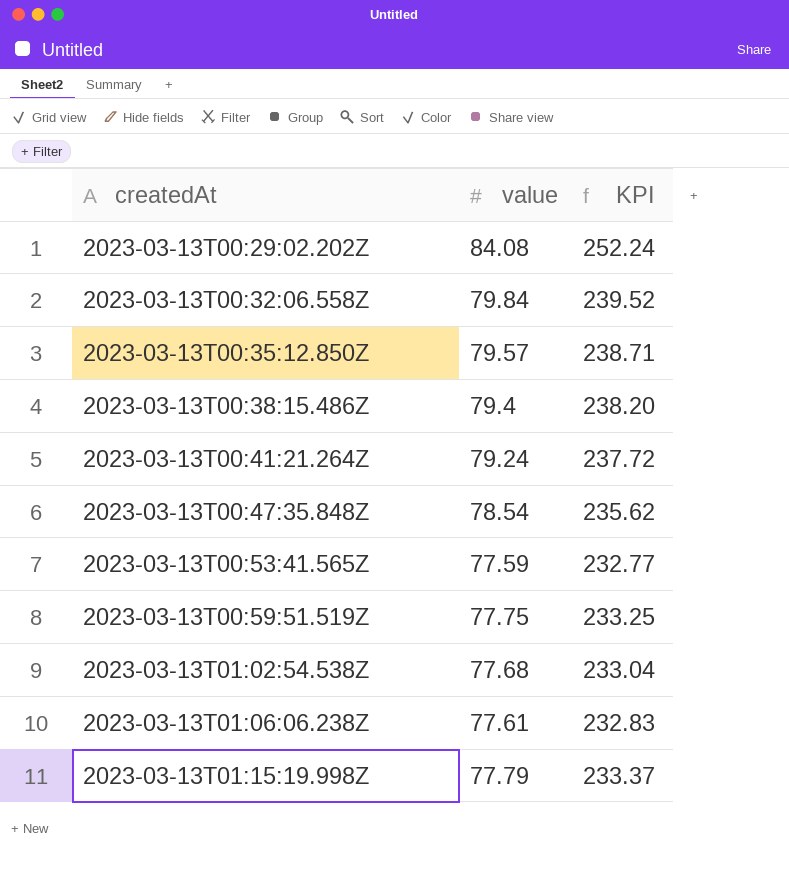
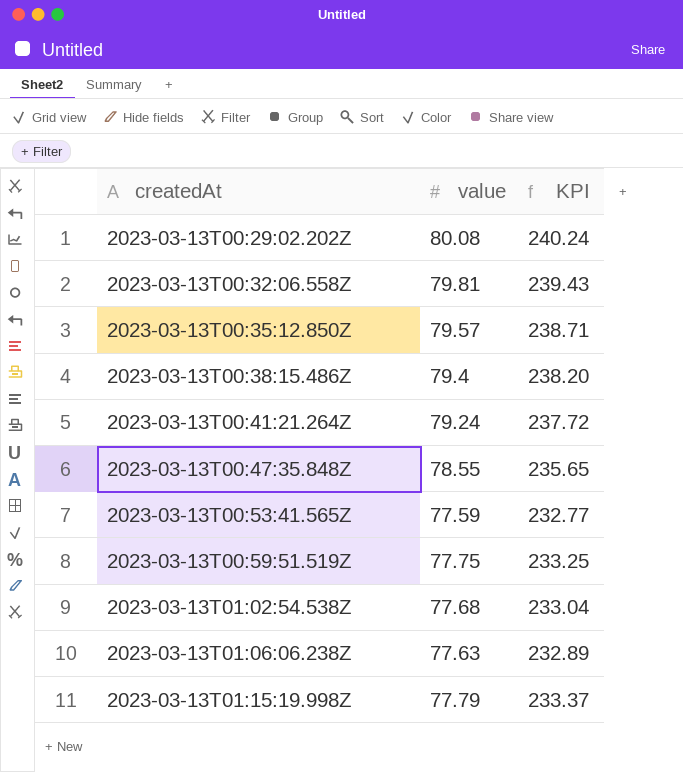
2023-03-13T00:29:02.202Z | value: 84.08 -> 80.08
2023-03-13T00:29:02.202Z | KPI: 252.24 -> 240.24
2023-03-13T00:32:06.558Z | value: 79.84 -> 79.81
2023-03-13T00:32:06.558Z | KPI: 239.52 -> 239.43
2023-03-13T00:47:35.848Z | value: 78.54 -> 78.55
2023-03-13T00:47:35.848Z | KPI: 235.62 -> 235.65
2023-03-13T01:06:06.238Z | value: 77.61 -> 77.63
2023-03-13T01:06:06.238Z | KPI: 232.83 -> 232.89

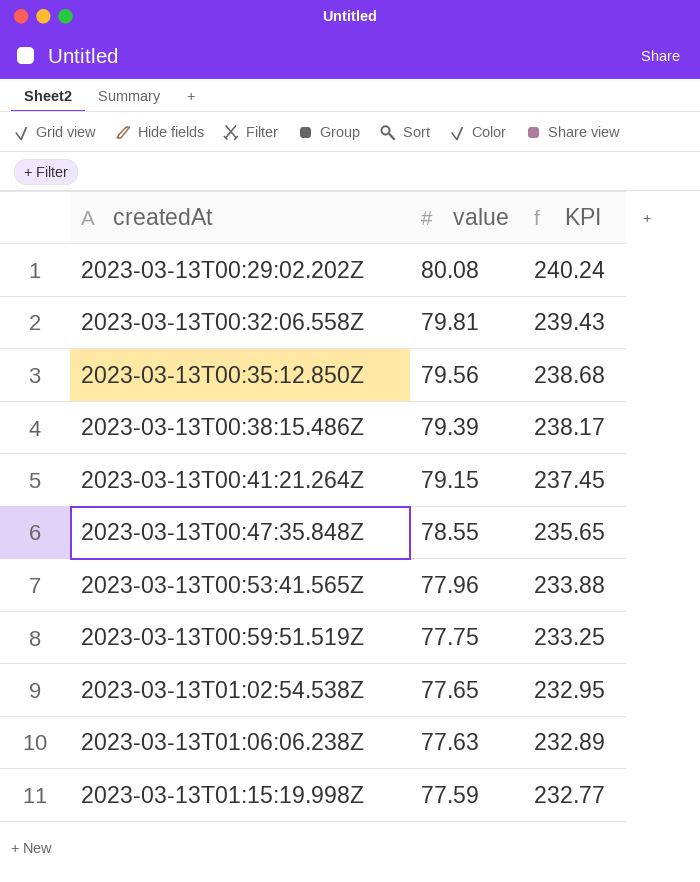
2023-03-13T00:35:12.850Z | value: 79.57 -> 79.56
2023-03-13T00:35:12.850Z | KPI: 238.71 -> 238.68
2023-03-13T00:38:15.486Z | value: 79.4 -> 79.39
2023-03-13T00:38:15.486Z | KPI: 238.20 -> 238.17
2023-03-13T00:41:21.264Z | value: 79.24 -> 79.15
2023-03-13T00:41:21.264Z | KPI: 237.72 -> 237.45
2023-03-13T00:53:41.565Z | value: 77.59 -> 77.96
2023-03-13T00:53:41.565Z | KPI: 232.77 -> 233.88
2023-03-13T01:02:54.538Z | value: 77.68 -> 77.65
2023-03-13T01:02:54.538Z | KPI: 233.04 -> 232.95
2023-03-13T01:15:19.998Z | value: 77.79 -> 77.59
2023-03-13T01:15:19.998Z | KPI: 233.37 -> 232.77

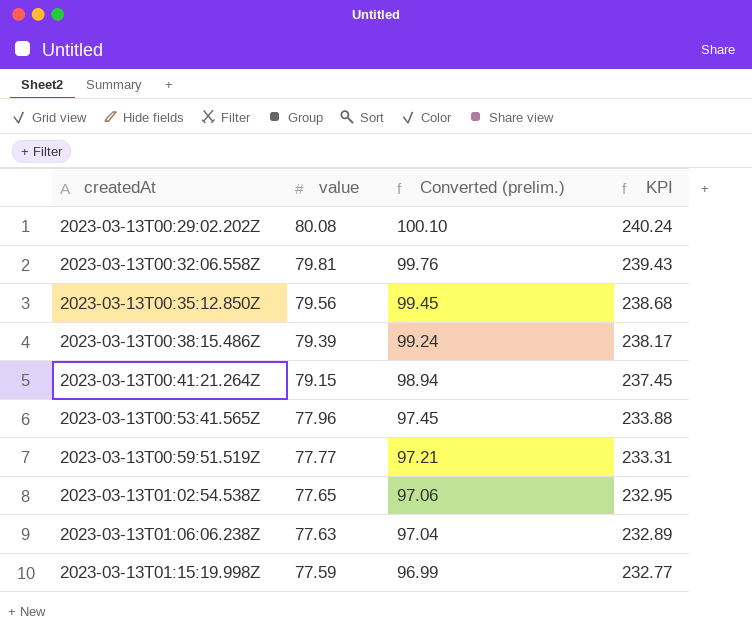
column Converted (prelim.) | formula: none -> [value] * 1.25
row 2023-03-13T00:47:35.848Z: 78.55 | 235.65 -> none
2023-03-13T00:59:51.519Z | value: 77.75 -> 77.77
2023-03-13T00:59:51.519Z | KPI: 233.25 -> 233.31

